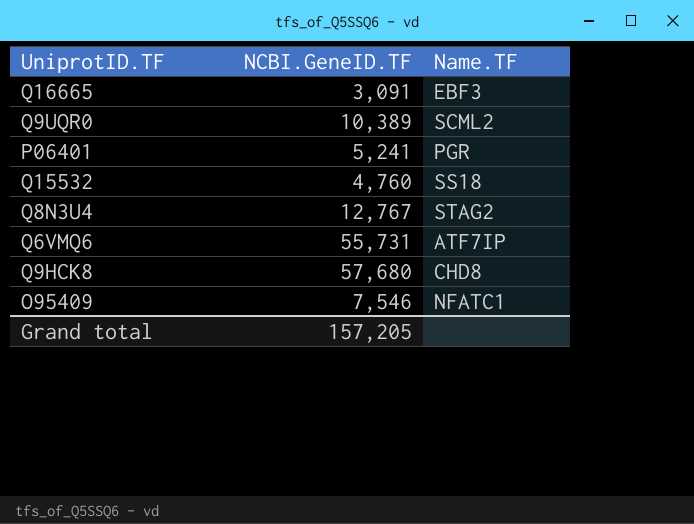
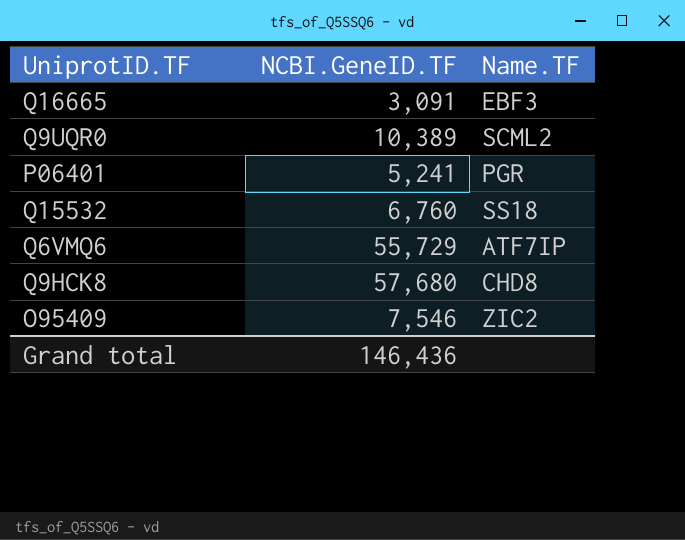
row Q8N3U4: 12,767 | STAG2 -> none
Q15532 | NCBI.GeneID.TF: 4,760 -> 6,760
Q6VMQ6 | NCBI.GeneID.TF: 55,731 -> 55,729
O95409 | Name.TF: NFATC1 -> ZIC2
Grand total | NCBI.GeneID.TF: 157,205 -> 146,436

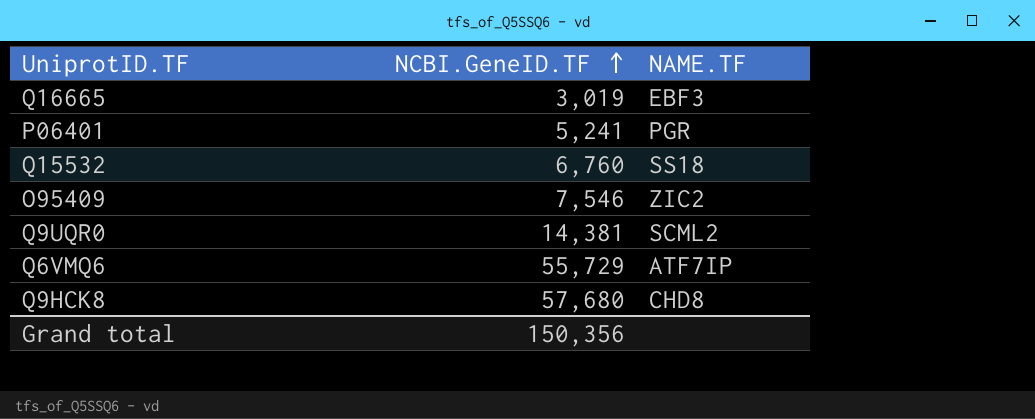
row order: none -> NCBI.GeneID.TF ascending
column name: Name.TF -> NAME.TF
Q16665 | NCBI.GeneID.TF: 3,091 -> 3,019
Q9UQR0 | NCBI.GeneID.TF: 10,389 -> 14,381
Grand total | NCBI.GeneID.TF: 146,436 -> 150,356

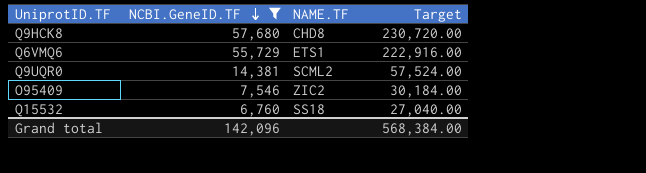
filter: none -> NCBI.GeneID.TF >= 6,760
row order: NCBI.GeneID.TF ascending -> NCBI.GeneID.TF descending
column Target | formula: none -> [NCBI.GeneID.TF] * 4
Q6VMQ6 | NAME.TF: ATF7IP -> ETS1
Grand total | NCBI.GeneID.TF: 150,356 -> 142,096

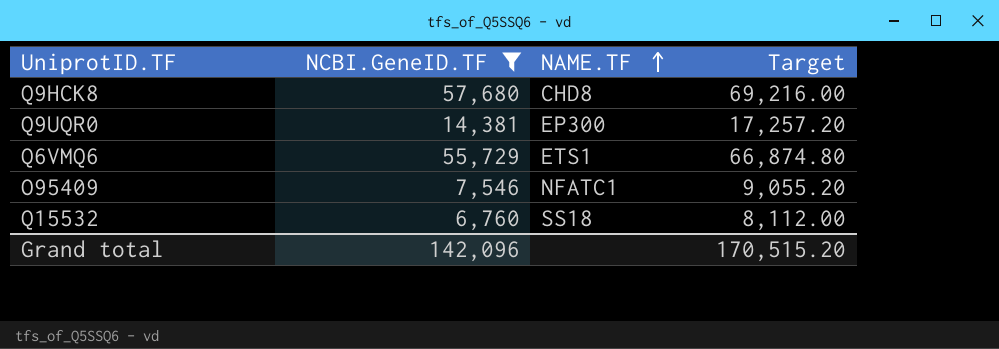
row order: NCBI.GeneID.TF descending -> NAME.TF ascending
column Target | formula: [NCBI.GeneID.TF] * 4 -> [NCBI.GeneID.TF] * 1.2
Q9UQR0 | NAME.TF: SCML2 -> EP300
O95409 | NAME.TF: ZIC2 -> NFATC1
Grand total | Target: 568,384.00 -> 170,515.20

